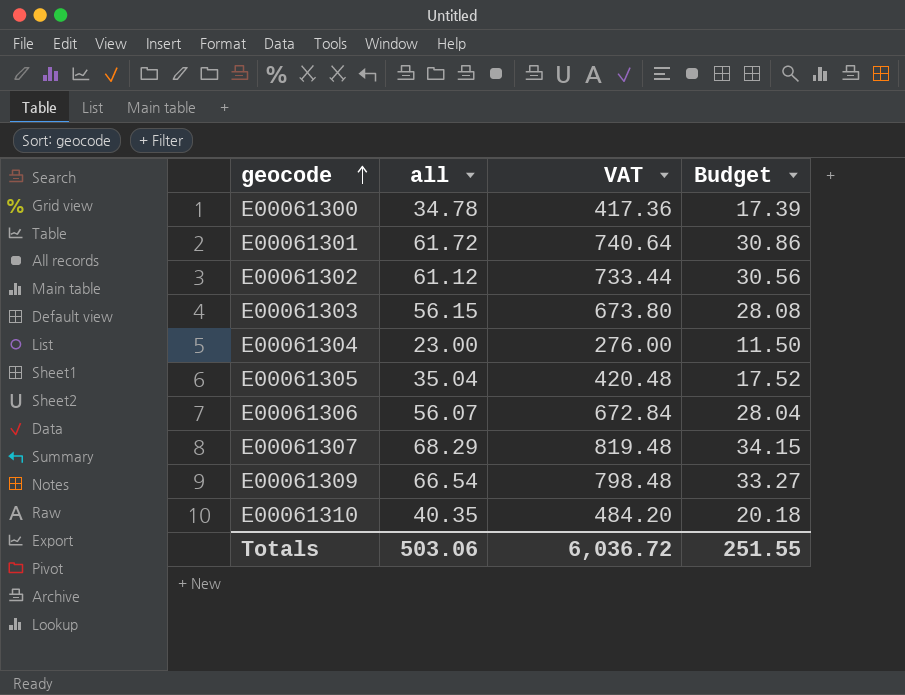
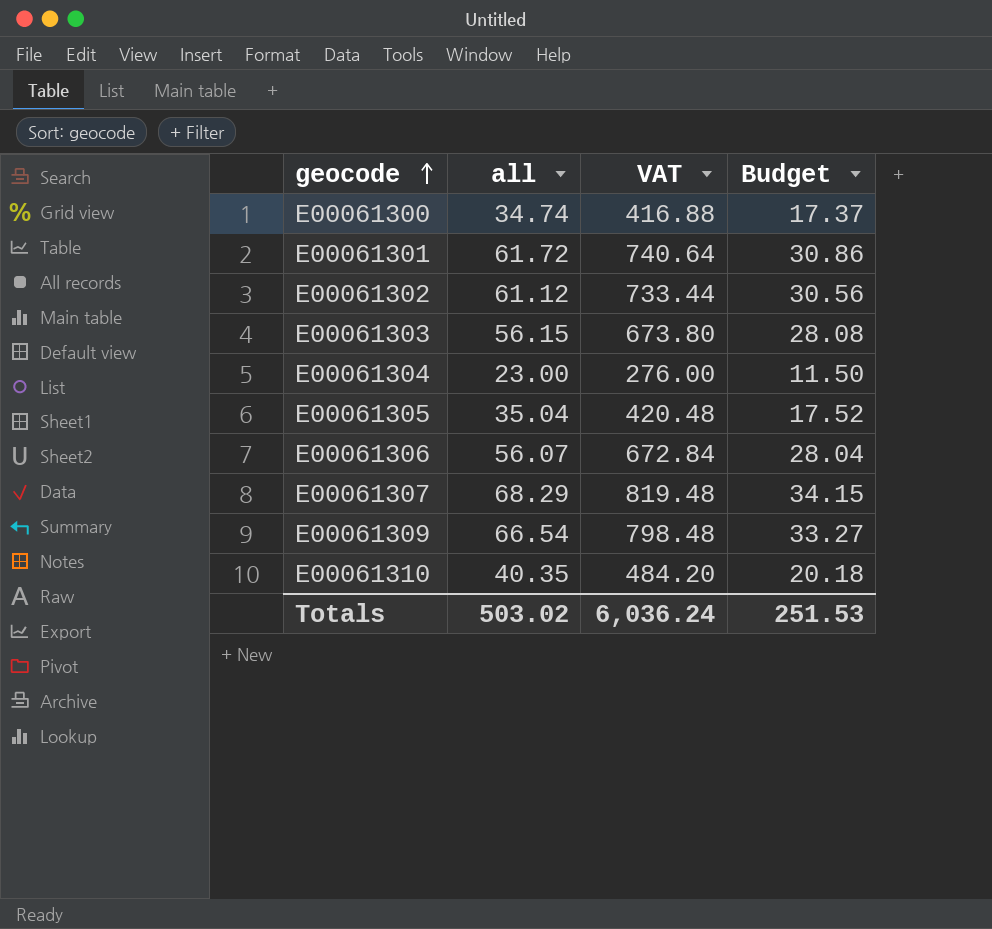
E00061300 | all: 34.78 -> 34.74
E00061300 | VAT: 417.36 -> 416.88
E00061300 | Budget: 17.39 -> 17.37
Totals | all: 503.06 -> 503.02
Totals | VAT: 6,036.72 -> 6,036.24
Totals | Budget: 251.55 -> 251.53

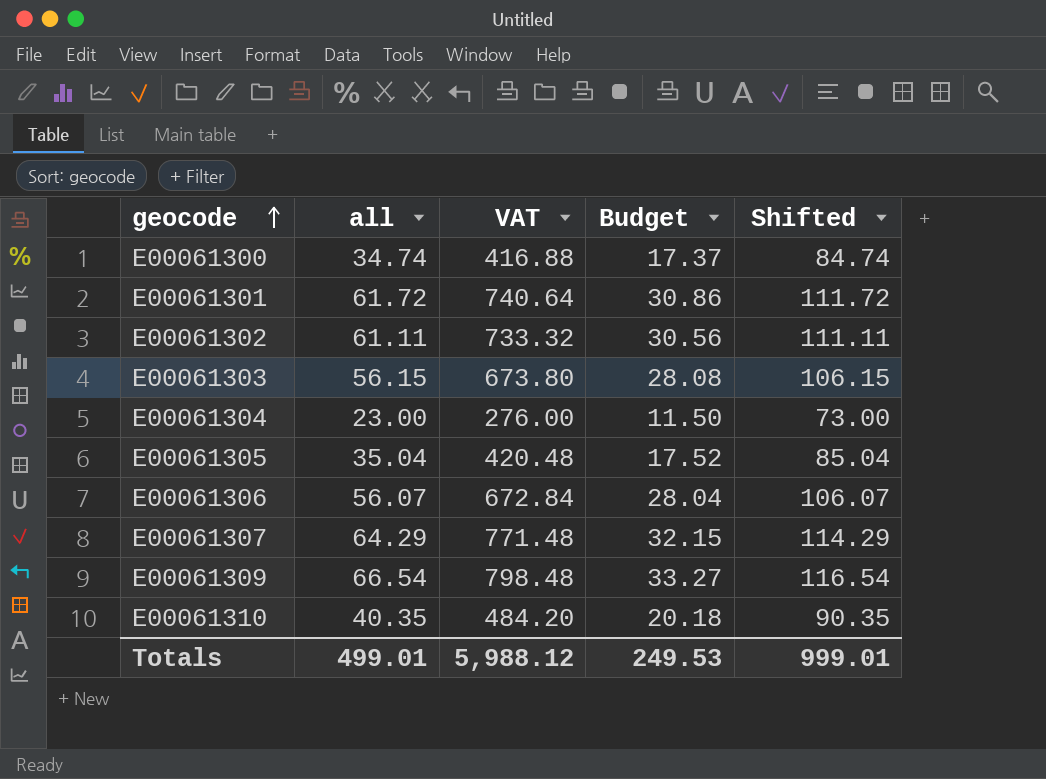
column Shifted | formula: none -> [all] + 50
E00061302 | all: 61.12 -> 61.11
E00061302 | VAT: 733.44 -> 733.32
E00061307 | all: 68.29 -> 64.29
E00061307 | VAT: 819.48 -> 771.48
E00061307 | Budget: 34.15 -> 32.15
Totals | all: 503.02 -> 499.01
Totals | VAT: 6,036.24 -> 5,988.12
Totals | Budget: 251.53 -> 249.53

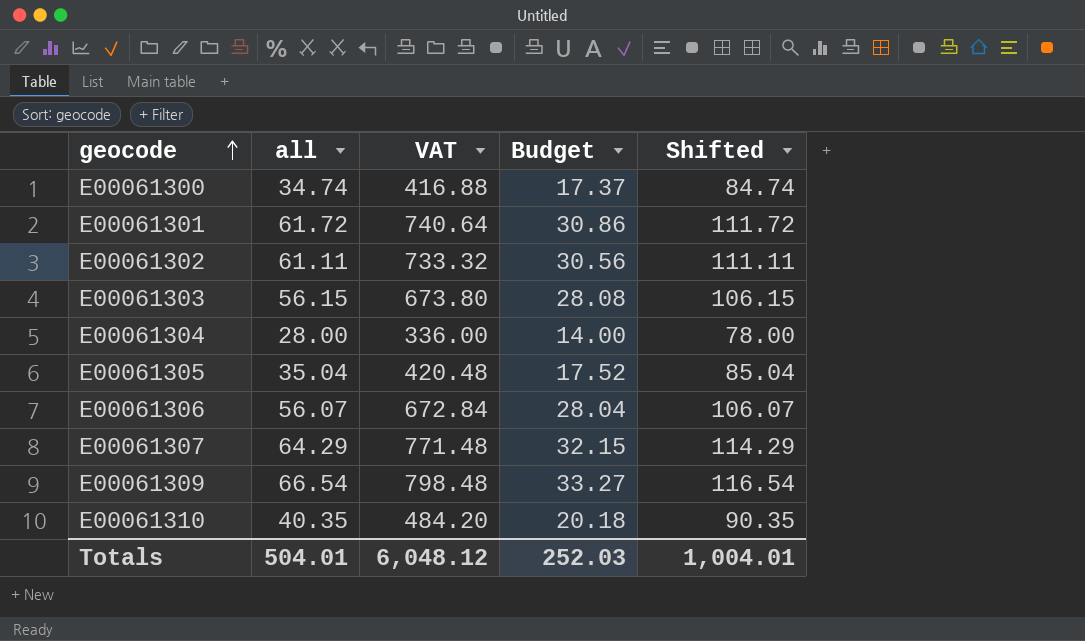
E00061304 | all: 23.00 -> 28.00
E00061304 | VAT: 276.00 -> 336.00
E00061304 | Budget: 11.50 -> 14.00
E00061304 | Shifted: 73.00 -> 78.00
Totals | all: 499.01 -> 504.01
Totals | VAT: 5,988.12 -> 6,048.12
Totals | Budget: 249.53 -> 252.03
Totals | Shifted: 999.01 -> 1,004.01

